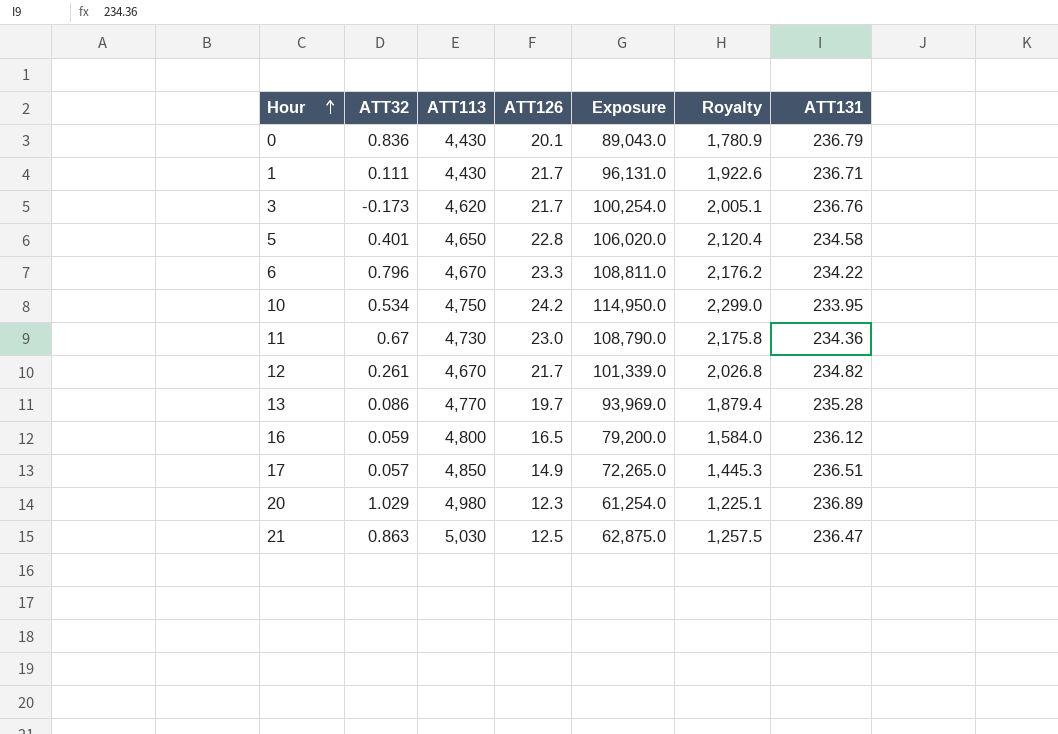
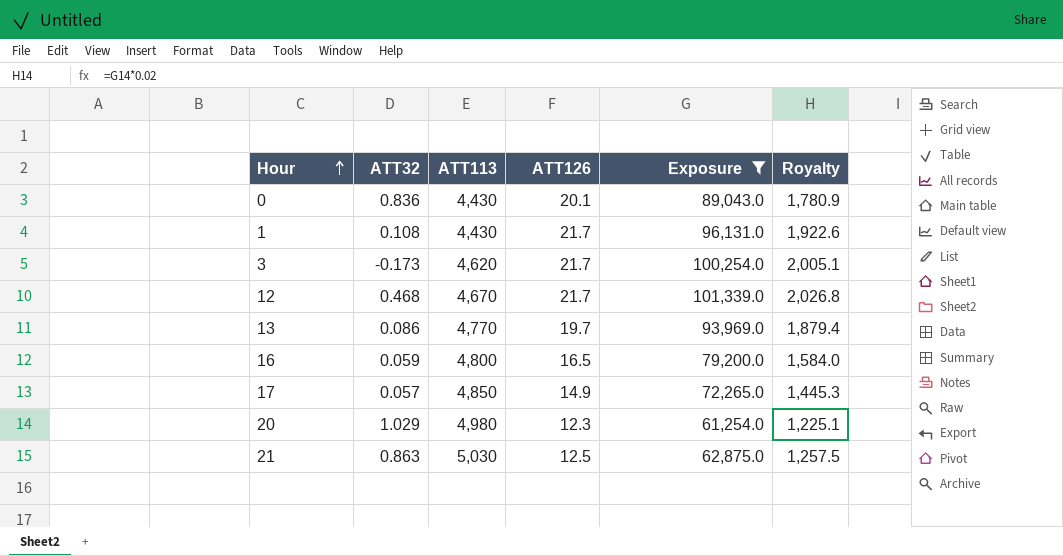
filter: none -> Exposure <= 101,339.0
column ATT131 | position: 7 -> none
1 | ATT32: 0.111 -> 0.108
12 | ATT32: 0.261 -> 0.468

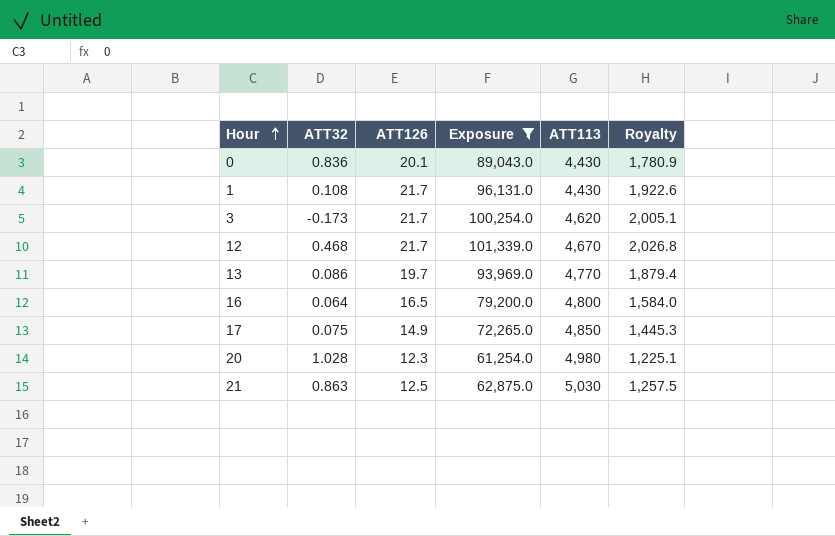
column ATT113 | position: 3 -> 5
16 | ATT32: 0.059 -> 0.064
17 | ATT32: 0.057 -> 0.075
20 | ATT32: 1.029 -> 1.028

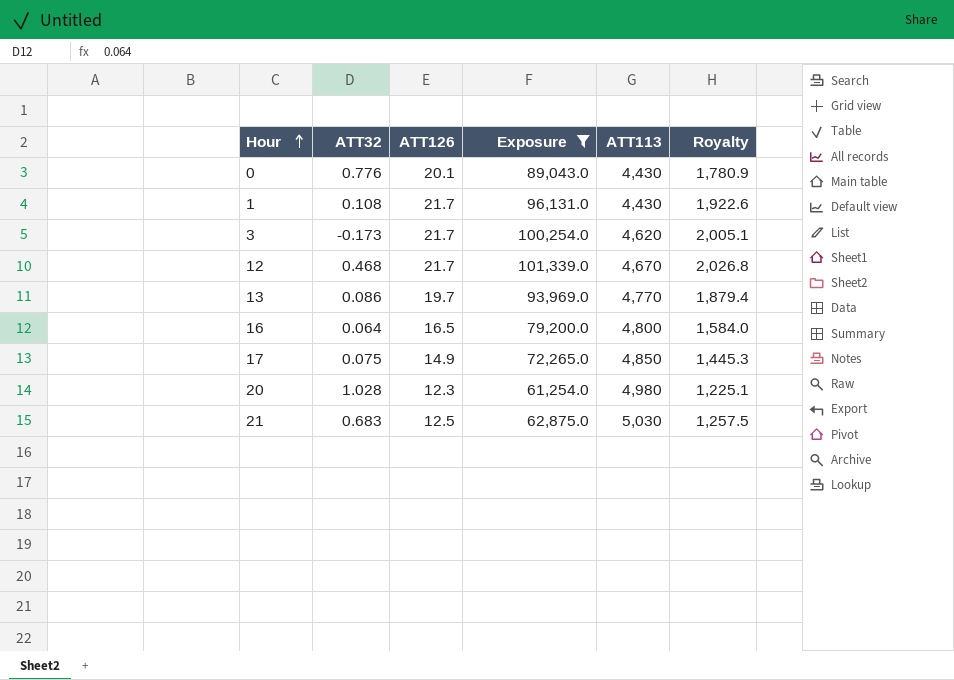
0 | ATT32: 0.836 -> 0.776
21 | ATT32: 0.863 -> 0.683

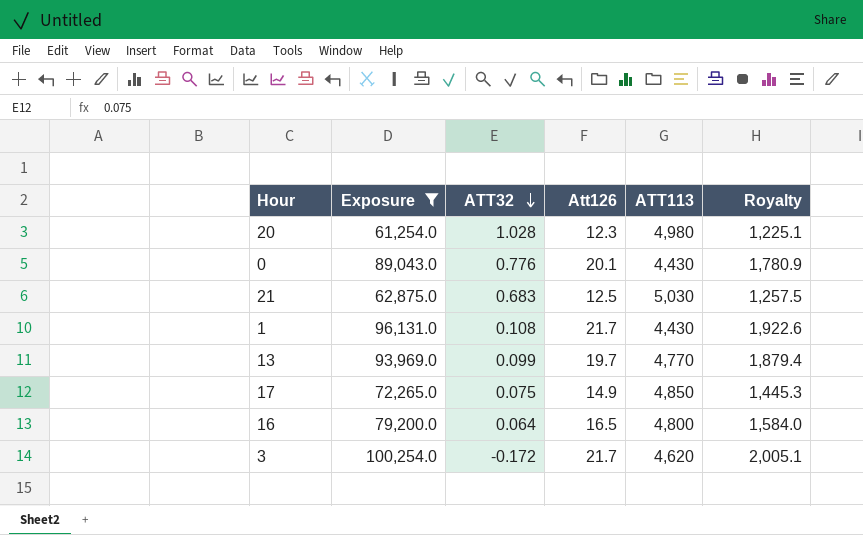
row order: Hour ascending -> ATT32 descending
column Exposure | position: 4 -> 2
column name: ATT126 -> Att126
row 12: 0.468 | 21.7 | 101,339.0 | 4,670 | 2,026.8 -> none
13 | ATT32: 0.086 -> 0.099
3 | ATT32: -0.173 -> -0.172

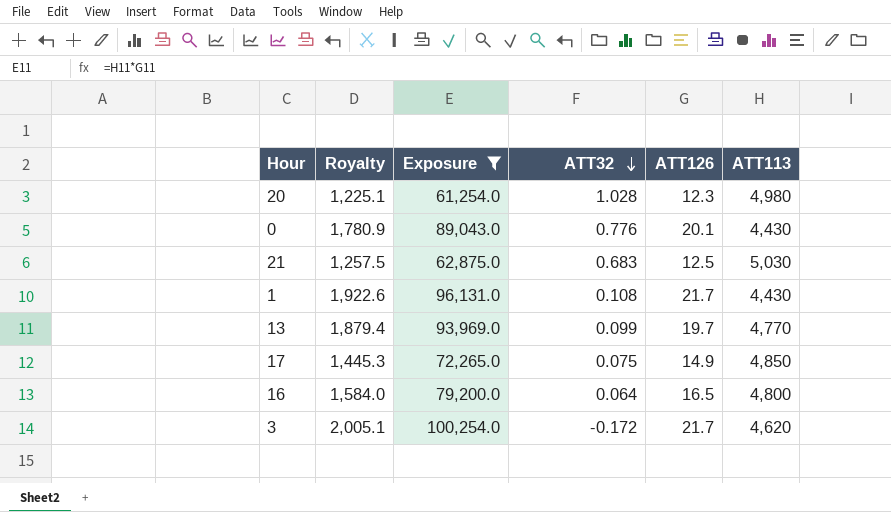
column Royalty | position: 6 -> 2
column name: Att126 -> ATT126

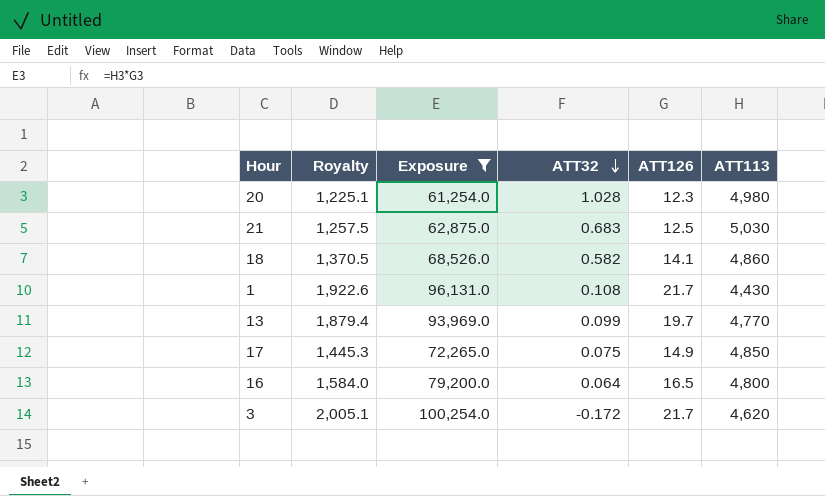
row 0: 1,780.9 | 89,043.0 | 0.776 | 20.1 | 4,430 -> none
row 18: none -> 1,370.5 | 68,526.0 | 0.582 | 14.1 | 4,860

